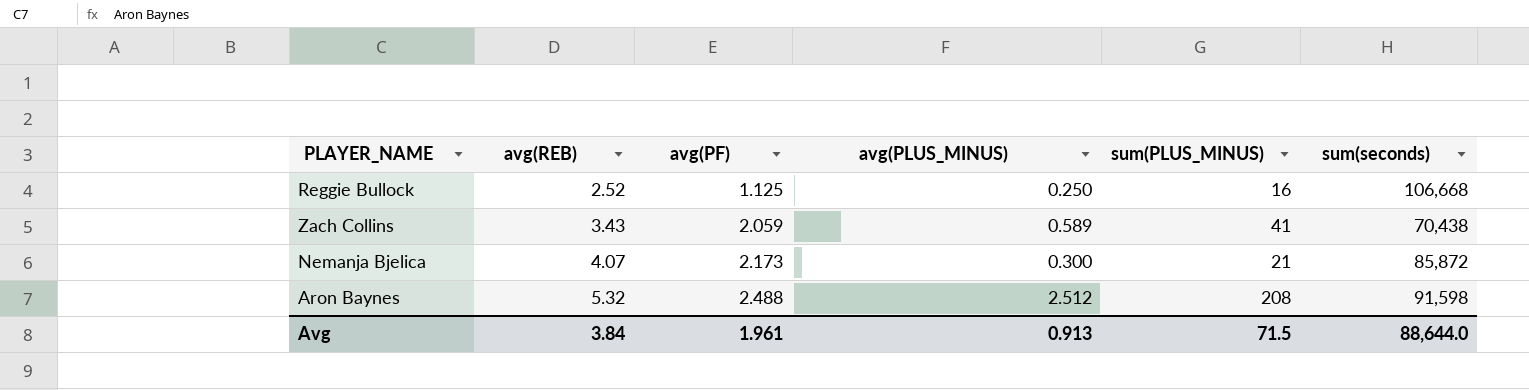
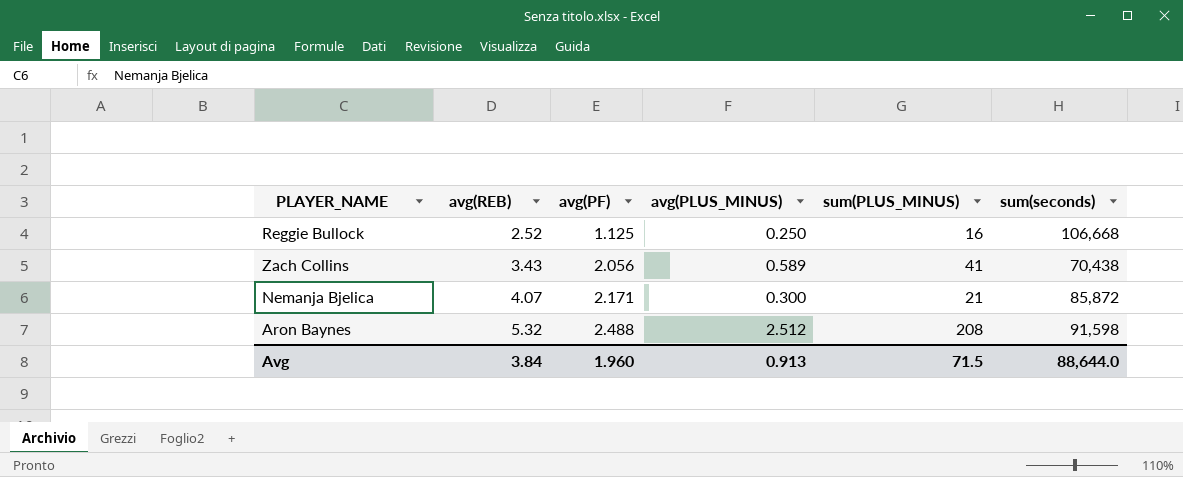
Zach Collins | avg(PF): 2.059 -> 2.056
Nemanja Bjelica | avg(PF): 2.173 -> 2.171
Avg | avg(PF): 1.961 -> 1.960

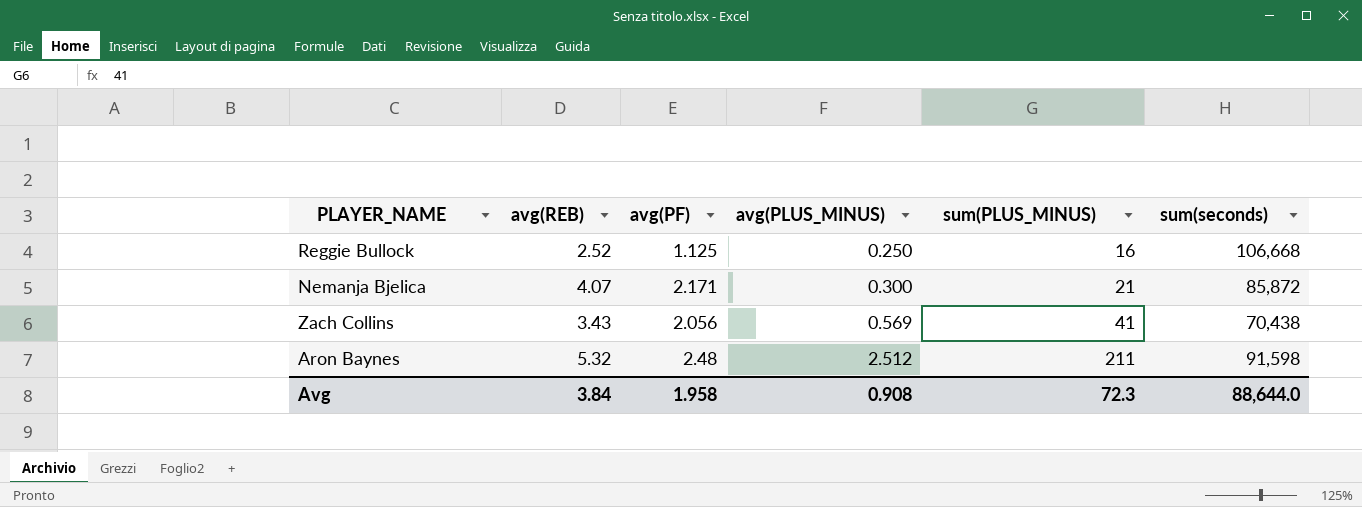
row order: avg(REB) ascending -> avg(PLUS_MINUS) ascending
Zach Collins | avg(PLUS_MINUS): 0.589 -> 0.569
Aron Baynes | avg(PF): 2.488 -> 2.48
Aron Baynes | sum(PLUS_MINUS): 208 -> 211
Avg | avg(PF): 1.960 -> 1.958
Avg | avg(PLUS_MINUS): 0.913 -> 0.908
Avg | sum(PLUS_MINUS): 71.5 -> 72.3

